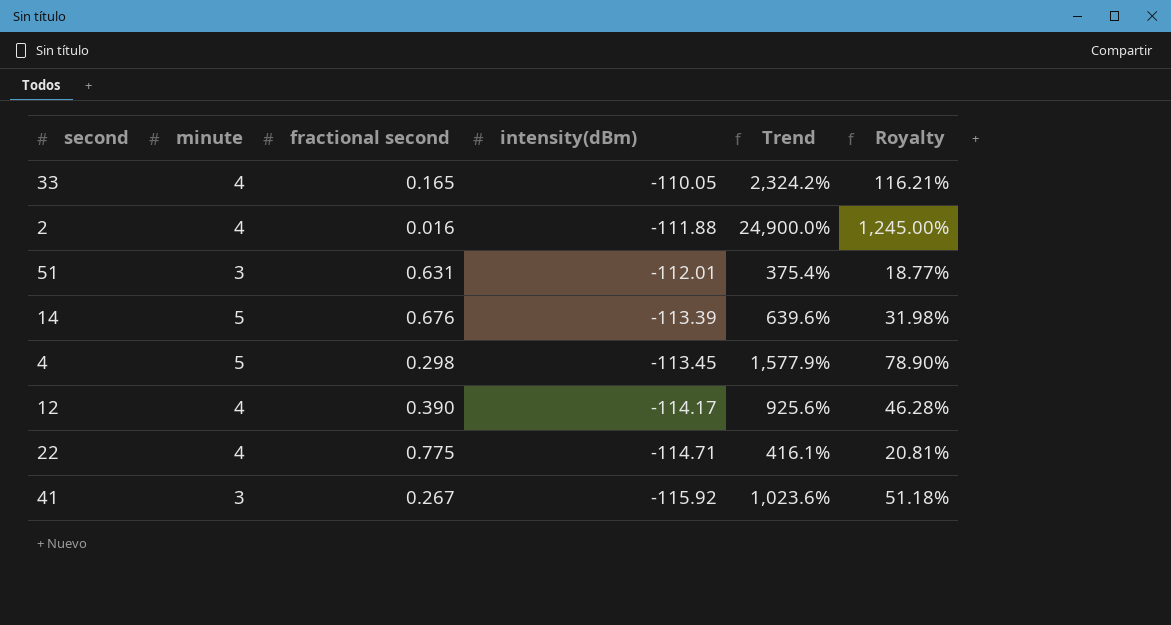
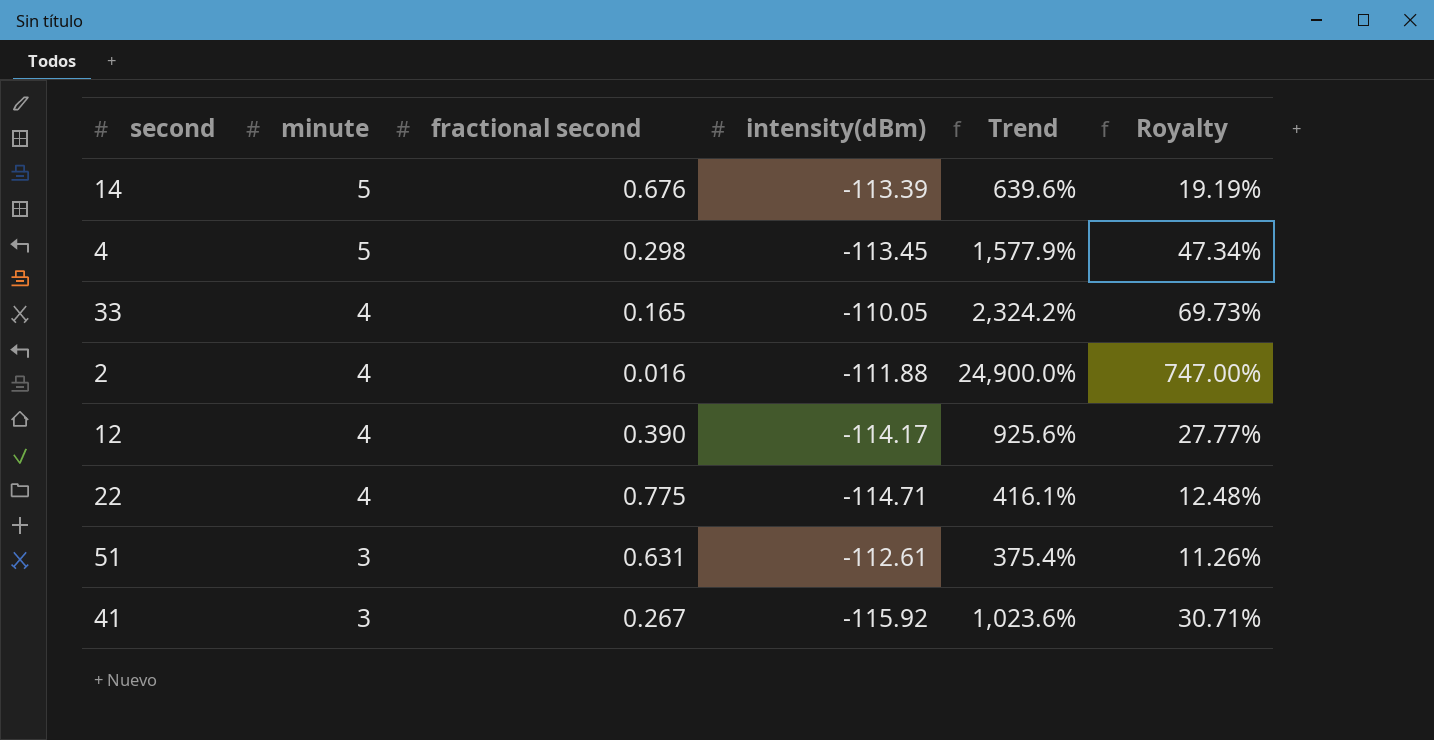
row order: intensity(dBm) descending -> minute descending
column Royalty | formula: [Trend] * 0.05 -> [Trend] * 0.03
51 | intensity(dBm): -112.01 -> -112.61

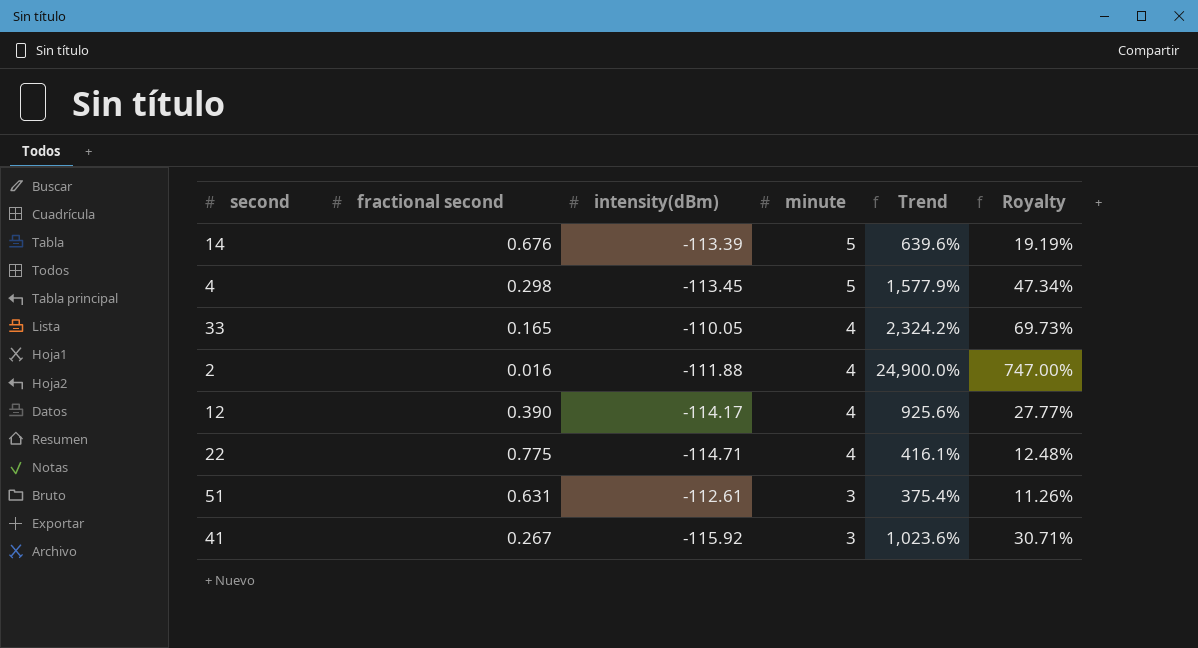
column minute | position: 2 -> 4

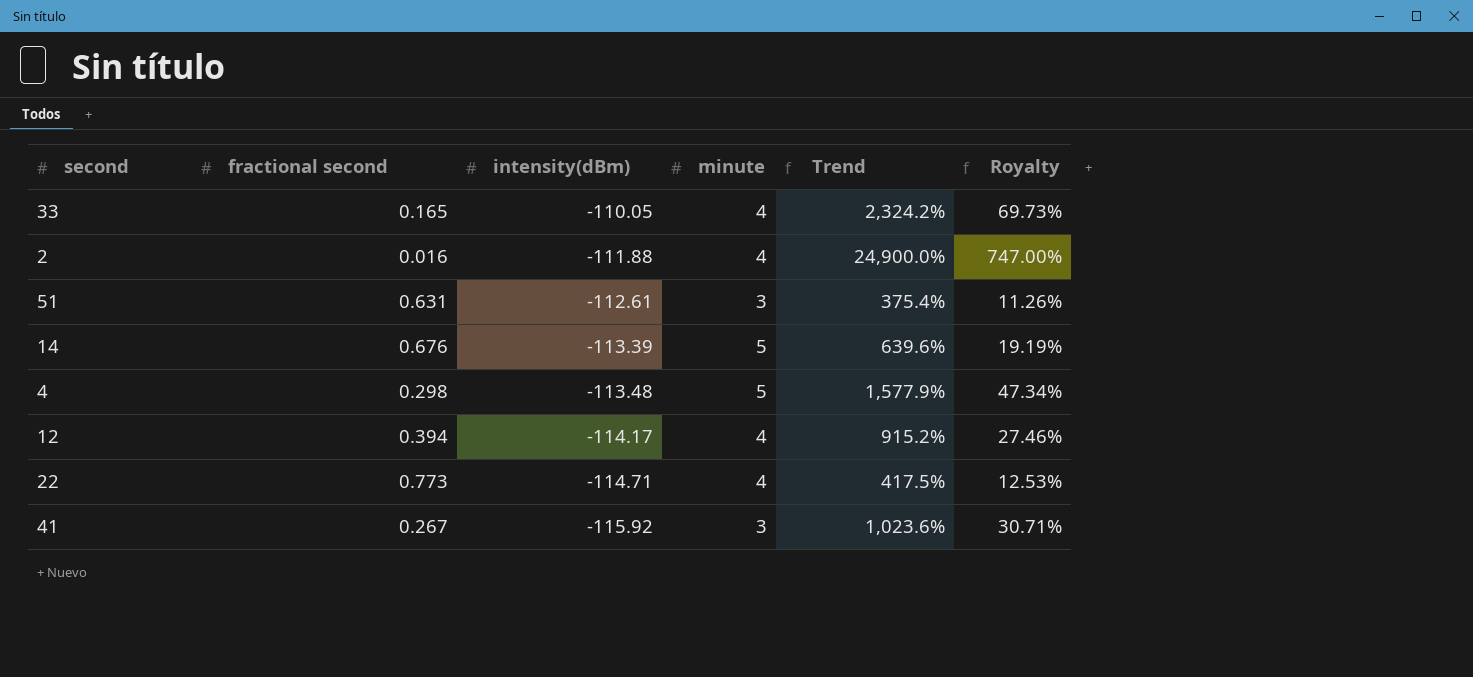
row order: minute descending -> intensity(dBm) descending
4 | intensity(dBm): -113.45 -> -113.48
12 | fractional second: 0.390 -> 0.394
12 | Trend: 925.6% -> 915.2%
12 | Royalty: 27.77% -> 27.46%
22 | fractional second: 0.775 -> 0.773
22 | Trend: 416.1% -> 417.5%
22 | Royalty: 12.48% -> 12.53%

